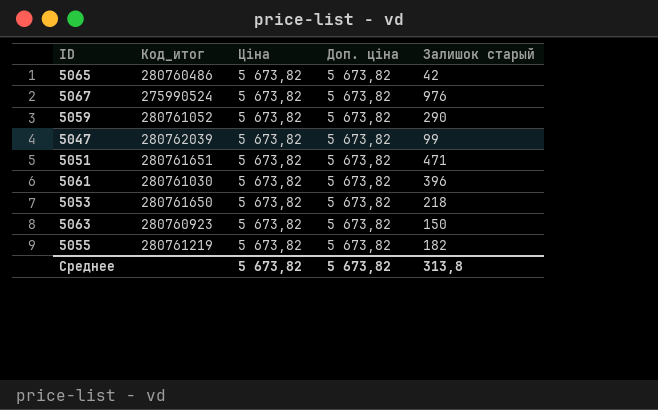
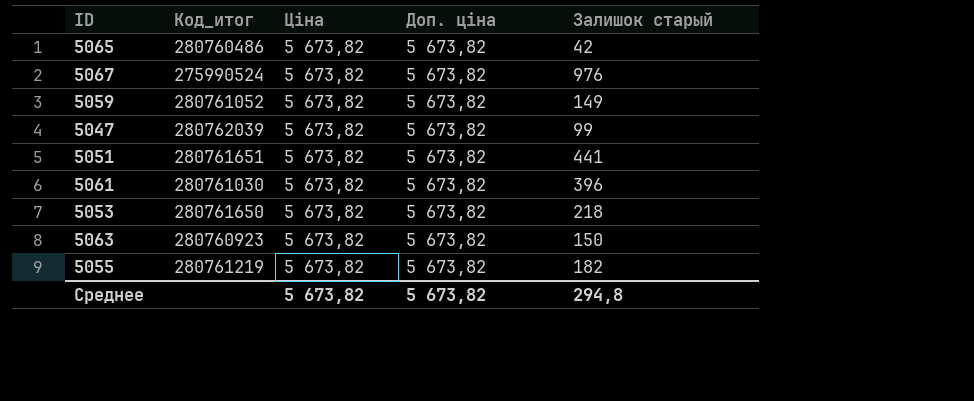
5059 | Залишок старый: 290 -> 149
5051 | Залишок старый: 471 -> 441
Среднее | Залишок старый: 313,8 -> 294,8

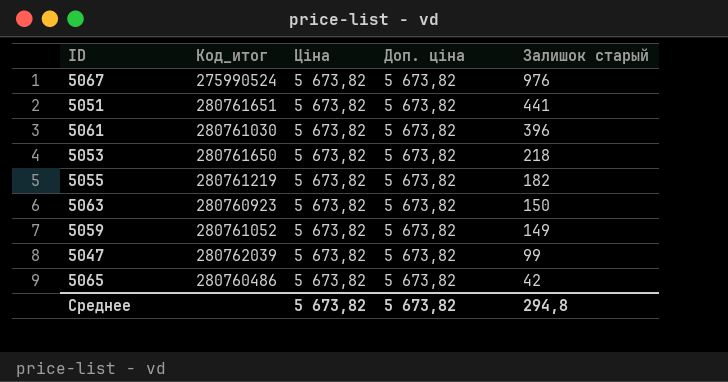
row order: none -> Залишок старый descending

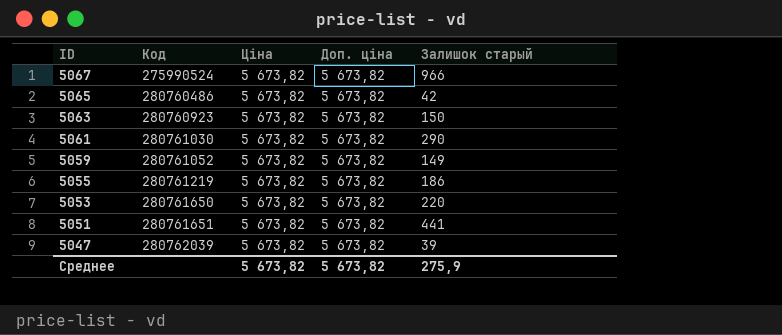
row order: Залишок старый descending -> ID descending
column name: Код_итог -> Код
5067 | Залишок старый: 976 -> 966
5061 | Залишок старый: 396 -> 290
5055 | Залишок старый: 182 -> 186
5053 | Залишок старый: 218 -> 220
5047 | Залишок старый: 99 -> 39
Среднее | Залишок старый: 294,8 -> 275,9

